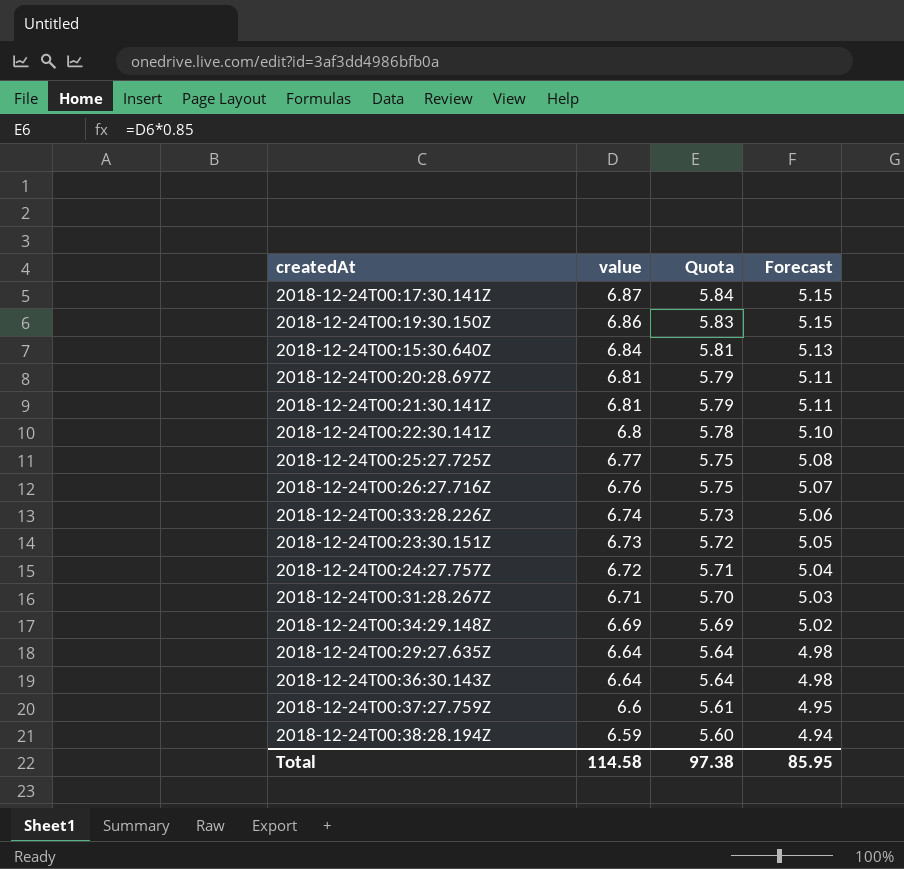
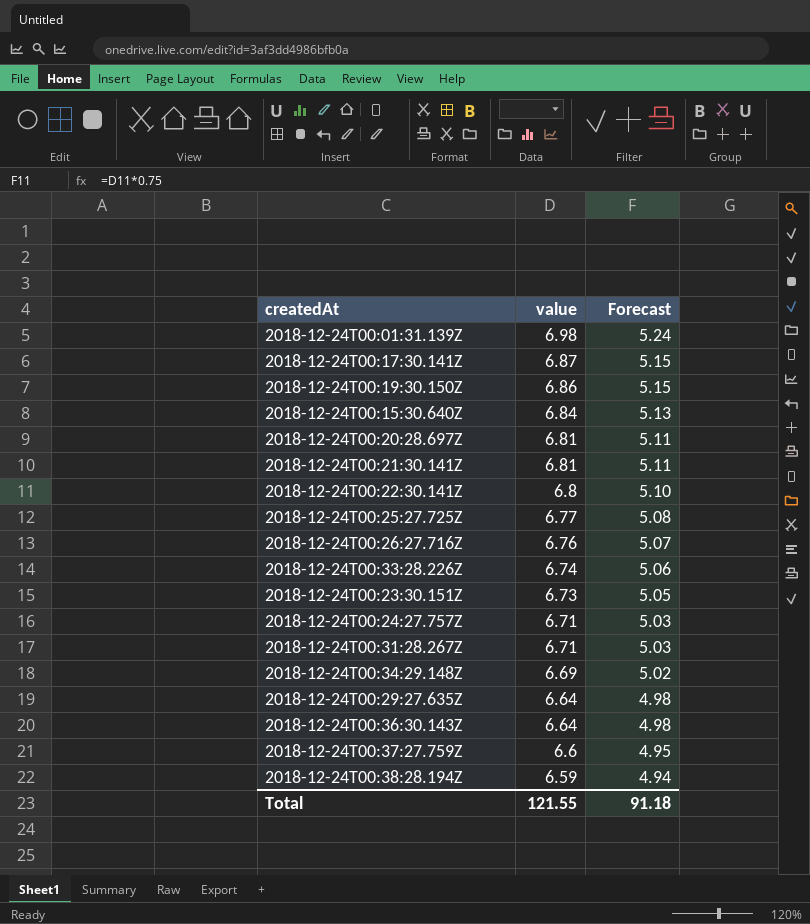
column Quota | formula: [value] * 0.85 -> none
row 2018-12-24T00:01:31.139Z: none -> 6.98 | 5.24
2018-12-24T00:24:27.757Z | value: 6.72 -> 6.71
2018-12-24T00:24:27.757Z | Forecast: 5.04 -> 5.03
Total | value: 114.58 -> 121.55
Total | Forecast: 85.95 -> 91.18

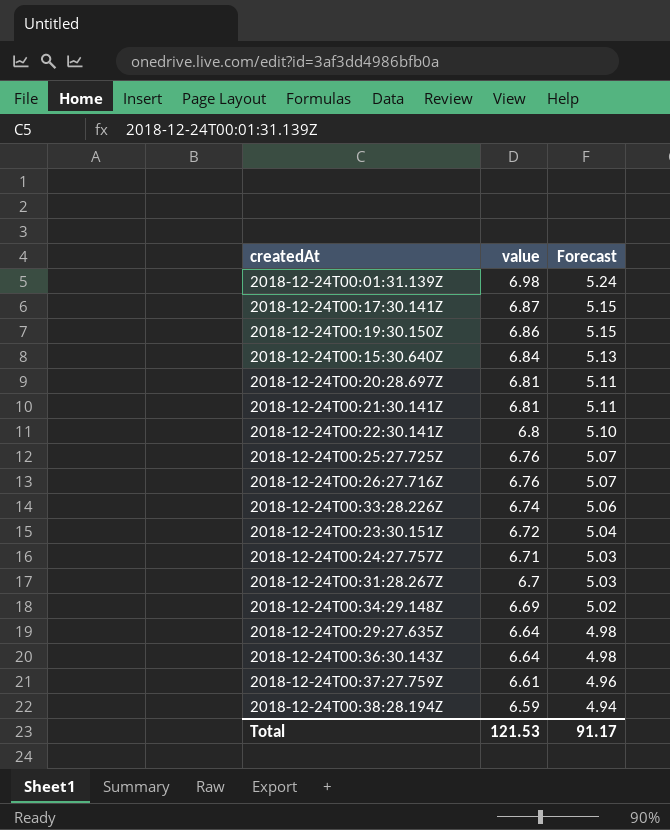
2018-12-24T00:25:27.725Z | value: 6.77 -> 6.76
2018-12-24T00:25:27.725Z | Forecast: 5.08 -> 5.07
2018-12-24T00:23:30.151Z | value: 6.73 -> 6.72
2018-12-24T00:23:30.151Z | Forecast: 5.05 -> 5.04
2018-12-24T00:31:28.267Z | value: 6.71 -> 6.7
2018-12-24T00:37:27.759Z | value: 6.6 -> 6.61
2018-12-24T00:37:27.759Z | Forecast: 4.95 -> 4.96
Total | value: 121.55 -> 121.53
Total | Forecast: 91.18 -> 91.17

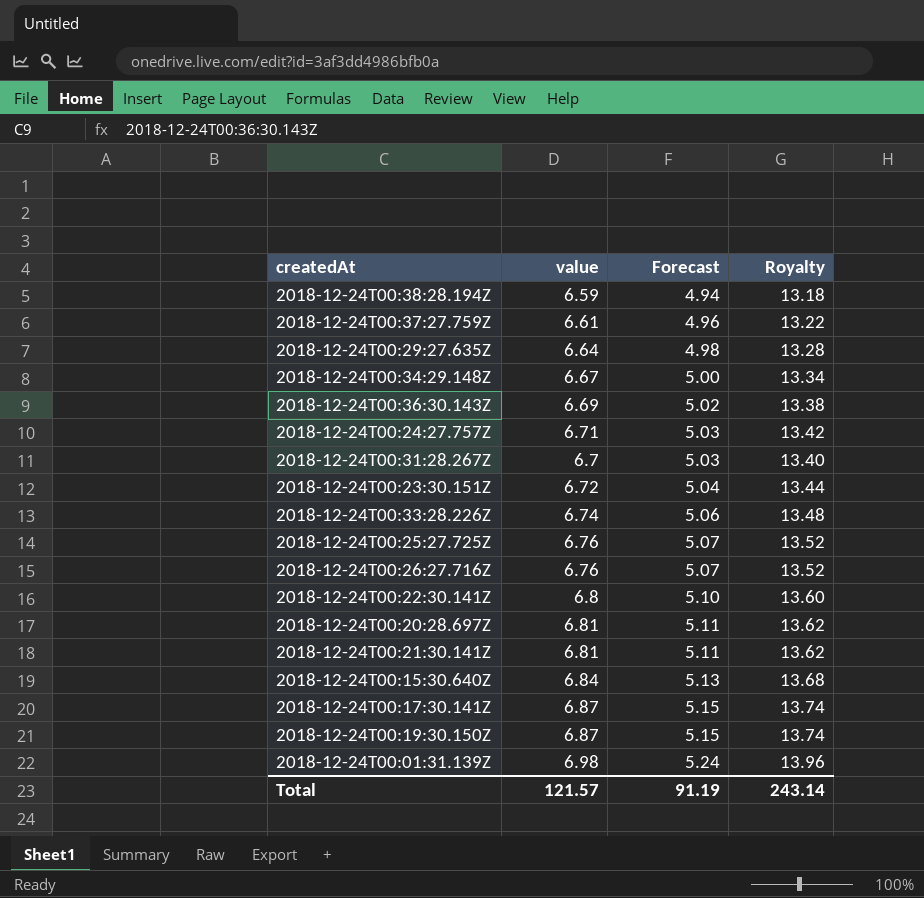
row order: value descending -> Forecast ascending
column Royalty | formula: none -> [value] * 2
2018-12-24T00:34:29.148Z | value: 6.69 -> 6.67
2018-12-24T00:34:29.148Z | Forecast: 5.02 -> 5.00
2018-12-24T00:36:30.143Z | value: 6.64 -> 6.69
2018-12-24T00:36:30.143Z | Forecast: 4.98 -> 5.02
2018-12-24T00:19:30.150Z | value: 6.86 -> 6.87
Total | value: 121.53 -> 121.57
Total | Forecast: 91.17 -> 91.19

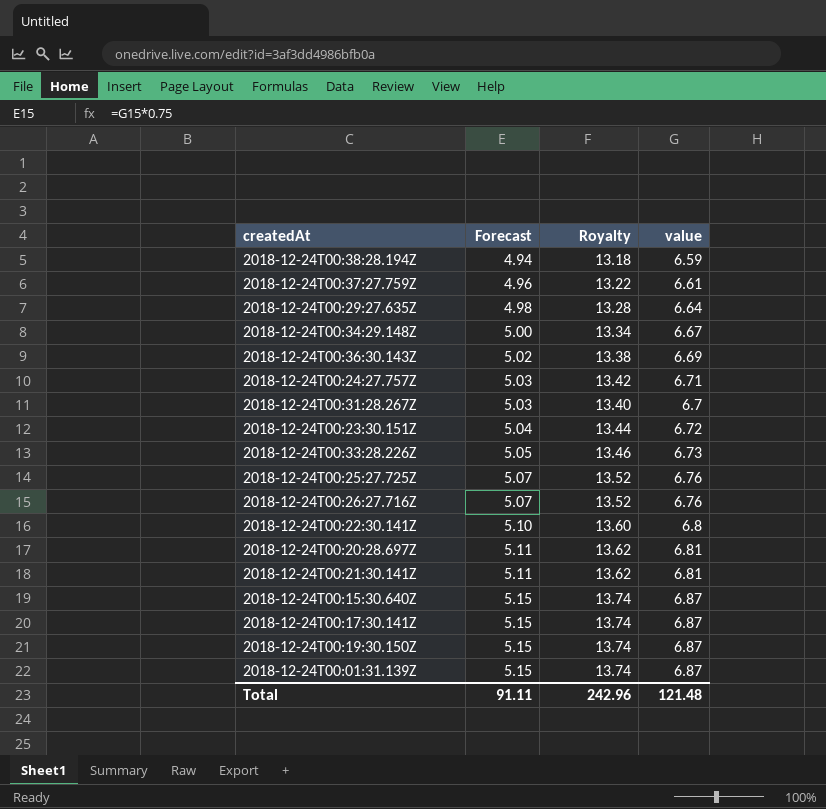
column value | position: 2 -> 4
2018-12-24T00:33:28.226Z | Forecast: 5.06 -> 5.05
2018-12-24T00:33:28.226Z | Royalty: 13.48 -> 13.46
2018-12-24T00:33:28.226Z | value: 6.74 -> 6.73
2018-12-24T00:15:30.640Z | Forecast: 5.13 -> 5.15
2018-12-24T00:15:30.640Z | Royalty: 13.68 -> 13.74
2018-12-24T00:15:30.640Z | value: 6.84 -> 6.87
2018-12-24T00:01:31.139Z | Forecast: 5.24 -> 5.15
2018-12-24T00:01:31.139Z | Royalty: 13.96 -> 13.74
2018-12-24T00:01:31.139Z | value: 6.98 -> 6.87
Total | Forecast: 91.19 -> 91.11
Total | Royalty: 243.14 -> 242.96
Total | value: 121.57 -> 121.48

